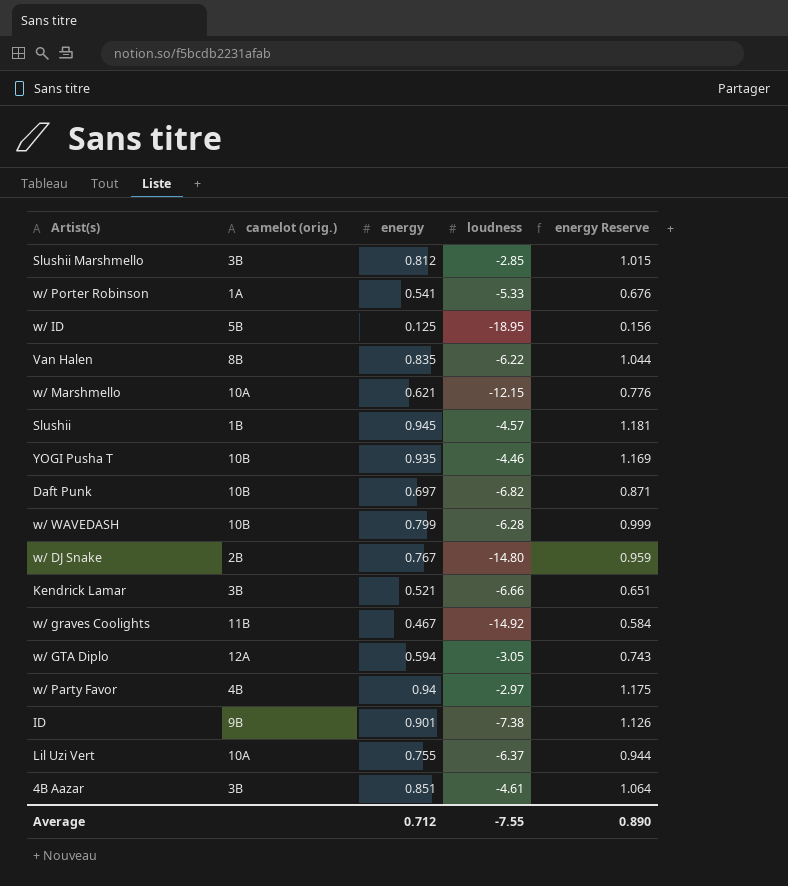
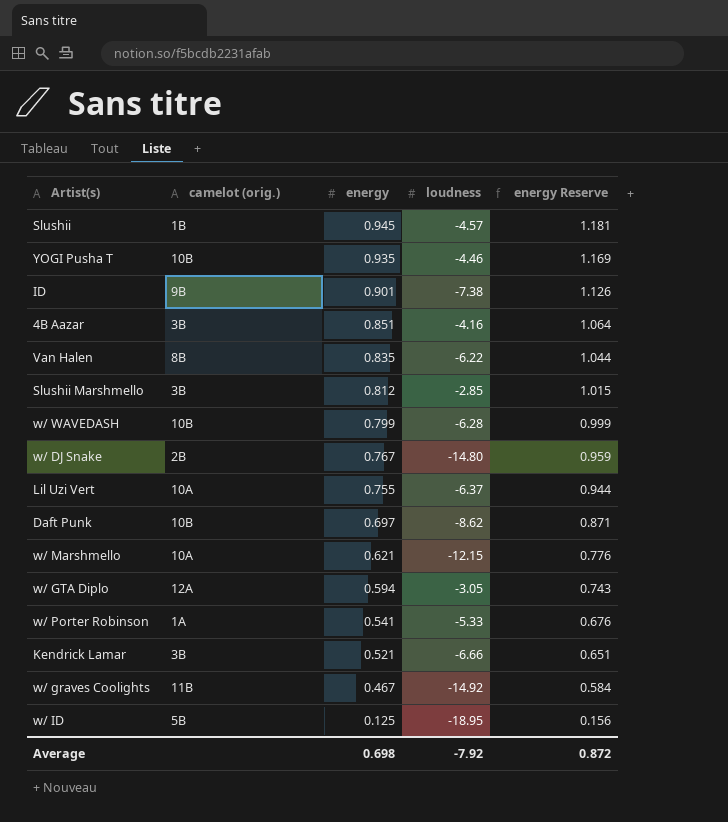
row order: none -> energy descending
row w/ Party Favor: 4B | 0.94 | -2.97 | 1.175 -> none
4B Aazar | loudness: -4.61 -> -4.16
Daft Punk | loudness: -6.82 -> -8.62
Average | energy: 0.712 -> 0.698
Average | loudness: -7.55 -> -7.92
Average | energy Reserve: 0.890 -> 0.872

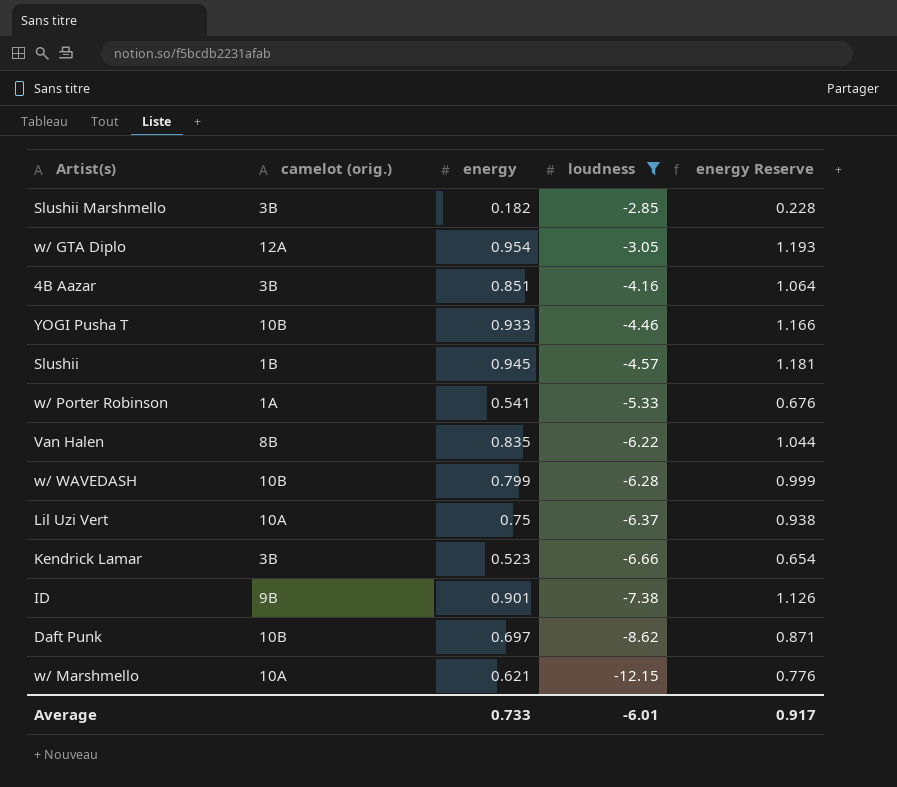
filter: none -> loudness >= -12.15
row order: energy descending -> loudness descending
Slushii Marshmello | energy: 0.812 -> 0.182
Slushii Marshmello | energy Reserve: 1.015 -> 0.228
w/ GTA Diplo | energy: 0.594 -> 0.954
w/ GTA Diplo | energy Reserve: 0.743 -> 1.193
YOGI Pusha T | energy: 0.935 -> 0.933
YOGI Pusha T | energy Reserve: 1.169 -> 1.166
Lil Uzi Vert | energy: 0.755 -> 0.75
Lil Uzi Vert | energy Reserve: 0.944 -> 0.938
Kendrick Lamar | energy: 0.521 -> 0.523
Kendrick Lamar | energy Reserve: 0.651 -> 0.654
Average | energy: 0.698 -> 0.733
Average | loudness: -7.92 -> -6.01
Average | energy Reserve: 0.872 -> 0.917

